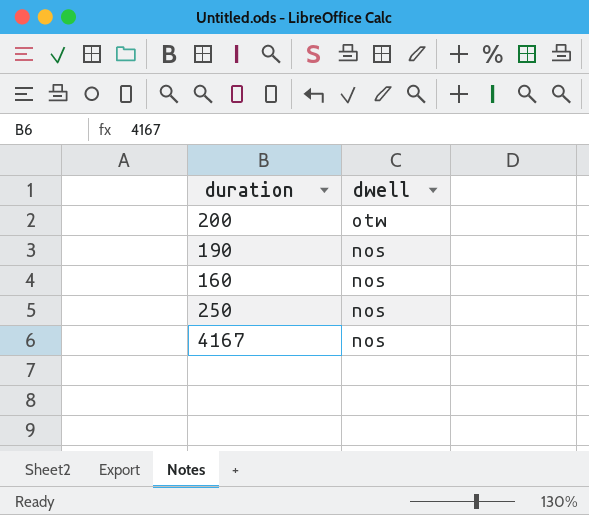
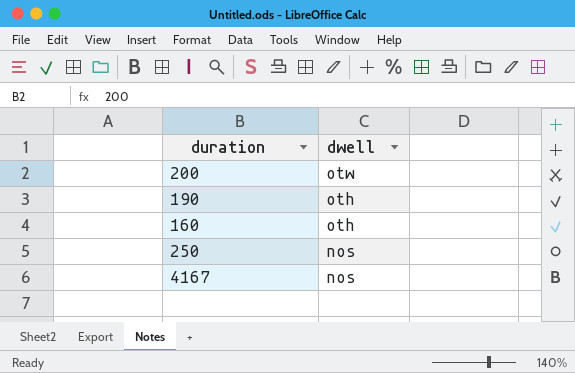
190 | dwell: nos -> oth
160 | dwell: nos -> oth

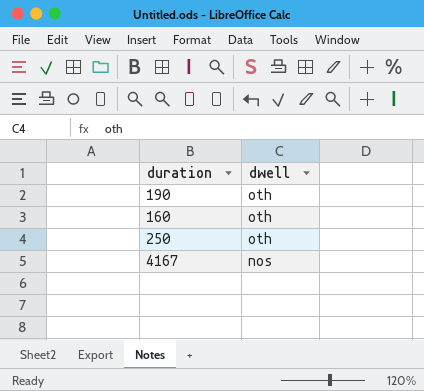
row 200: otw -> none
250 | dwell: nos -> oth

